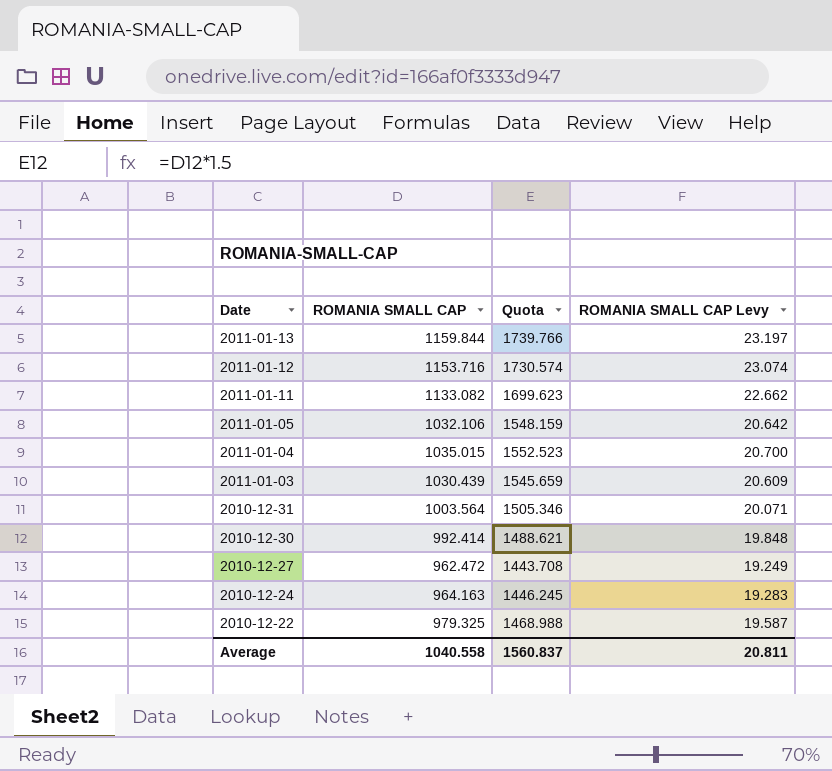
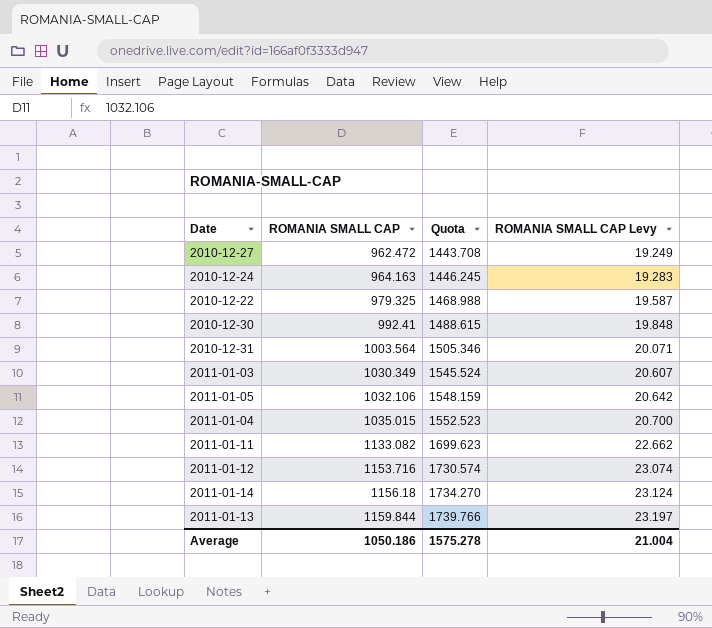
row order: Date descending -> ROMANIA SMALL CAP ascending
2010-12-30 | ROMANIA SMALL CAP: 992.414 -> 992.41
2010-12-30 | Quota: 1488.621 -> 1488.615
2011-01-03 | ROMANIA SMALL CAP: 1030.439 -> 1030.349
2011-01-03 | Quota: 1545.659 -> 1545.524
2011-01-03 | ROMANIA SMALL CAP Levy: 20.609 -> 20.607
row 2011-01-14: none -> 1156.18 | 1734.270 | 23.124
Average | ROMANIA SMALL CAP: 1040.558 -> 1050.186
Average | Quota: 1560.837 -> 1575.278
Average | ROMANIA SMALL CAP Levy: 20.811 -> 21.004

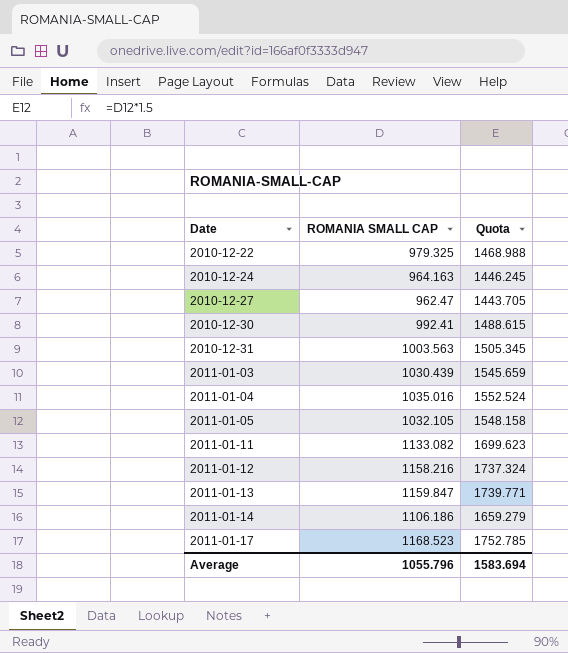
row order: ROMANIA SMALL CAP ascending -> Date ascending
column ROMANIA SMALL CAP Levy | formula: [ROMANIA SMALL CAP] * 0.02 -> none
2010-12-27 | ROMANIA SMALL CAP: 962.472 -> 962.47
2010-12-27 | Quota: 1443.708 -> 1443.705
2010-12-31 | ROMANIA SMALL CAP: 1003.564 -> 1003.563
2010-12-31 | Quota: 1505.346 -> 1505.345
2011-01-03 | ROMANIA SMALL CAP: 1030.349 -> 1030.439
2011-01-03 | Quota: 1545.524 -> 1545.659
2011-01-04 | ROMANIA SMALL CAP: 1035.015 -> 1035.016
2011-01-04 | Quota: 1552.523 -> 1552.524
2011-01-05 | ROMANIA SMALL CAP: 1032.106 -> 1032.105
2011-01-05 | Quota: 1548.159 -> 1548.158
2011-01-12 | ROMANIA SMALL CAP: 1153.716 -> 1158.216
2011-01-12 | Quota: 1730.574 -> 1737.324
2011-01-13 | ROMANIA SMALL CAP: 1159.844 -> 1159.847
2011-01-13 | Quota: 1739.766 -> 1739.771
2011-01-14 | ROMANIA SMALL CAP: 1156.18 -> 1106.186
2011-01-14 | Quota: 1734.270 -> 1659.279
row 2011-01-17: none -> 1168.523 | 1752.785
Average | ROMANIA SMALL CAP: 1050.186 -> 1055.796
Average | Quota: 1575.278 -> 1583.694

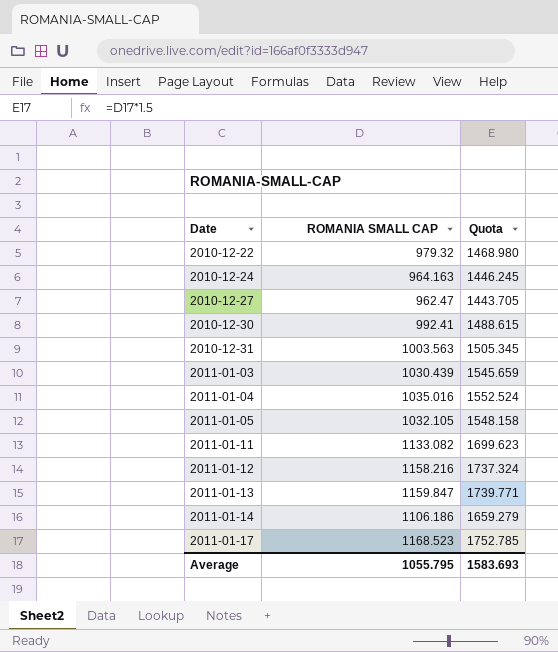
2010-12-22 | ROMANIA SMALL CAP: 979.325 -> 979.32
2010-12-22 | Quota: 1468.988 -> 1468.980
Average | ROMANIA SMALL CAP: 1055.796 -> 1055.795
Average | Quota: 1583.694 -> 1583.693

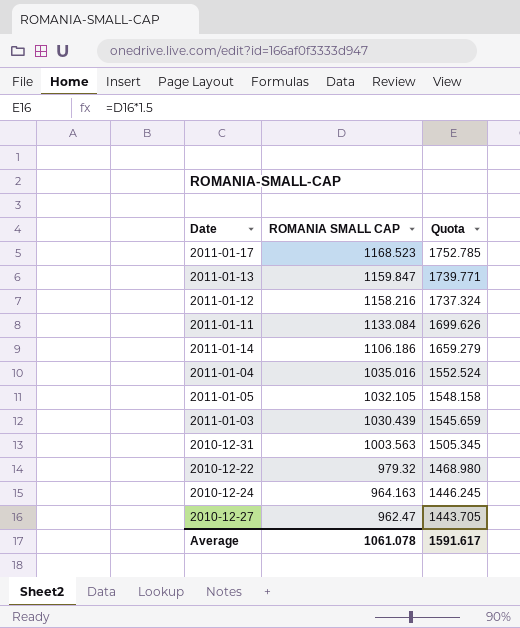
row order: Date ascending -> ROMANIA SMALL CAP descending
row 2010-12-30: 992.41 | 1488.615 -> none
2011-01-11 | ROMANIA SMALL CAP: 1133.082 -> 1133.084
2011-01-11 | Quota: 1699.623 -> 1699.626
Average | ROMANIA SMALL CAP: 1055.795 -> 1061.078
Average | Quota: 1583.693 -> 1591.617

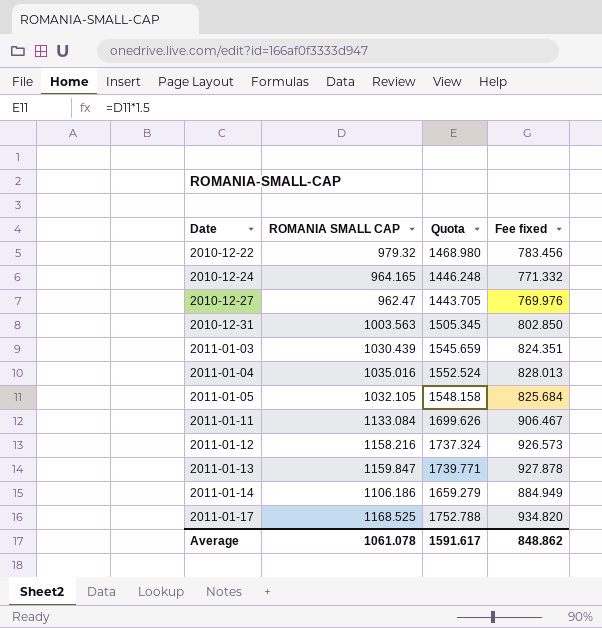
row order: ROMANIA SMALL CAP descending -> Date ascending
column Fee fixed | formula: none -> [ROMANIA SMALL CAP] * 0.8
2010-12-24 | ROMANIA SMALL CAP: 964.163 -> 964.165
2010-12-24 | Quota: 1446.245 -> 1446.248
2011-01-17 | ROMANIA SMALL CAP: 1168.523 -> 1168.525
2011-01-17 | Quota: 1752.785 -> 1752.788

